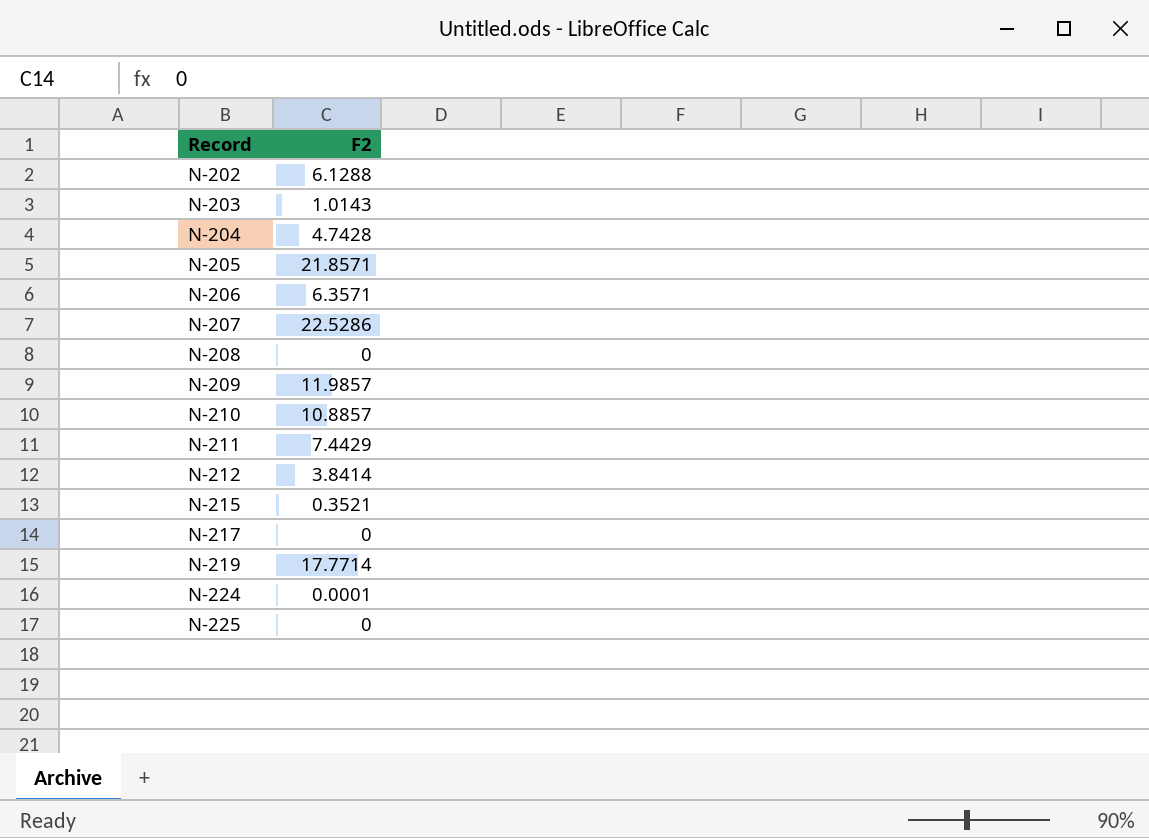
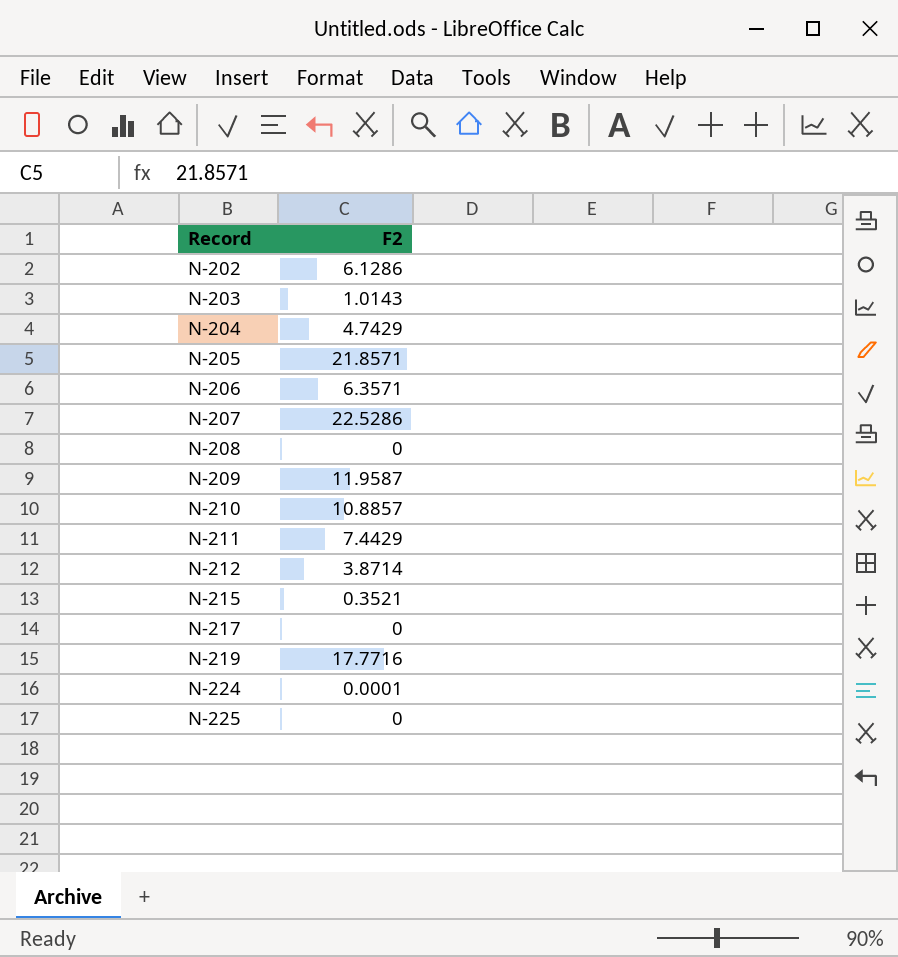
N-202 | F2: 6.1288 -> 6.1286
N-204 | F2: 4.7428 -> 4.7429
N-209 | F2: 11.9857 -> 11.9587
N-212 | F2: 3.8414 -> 3.8714
N-219 | F2: 17.7714 -> 17.7716

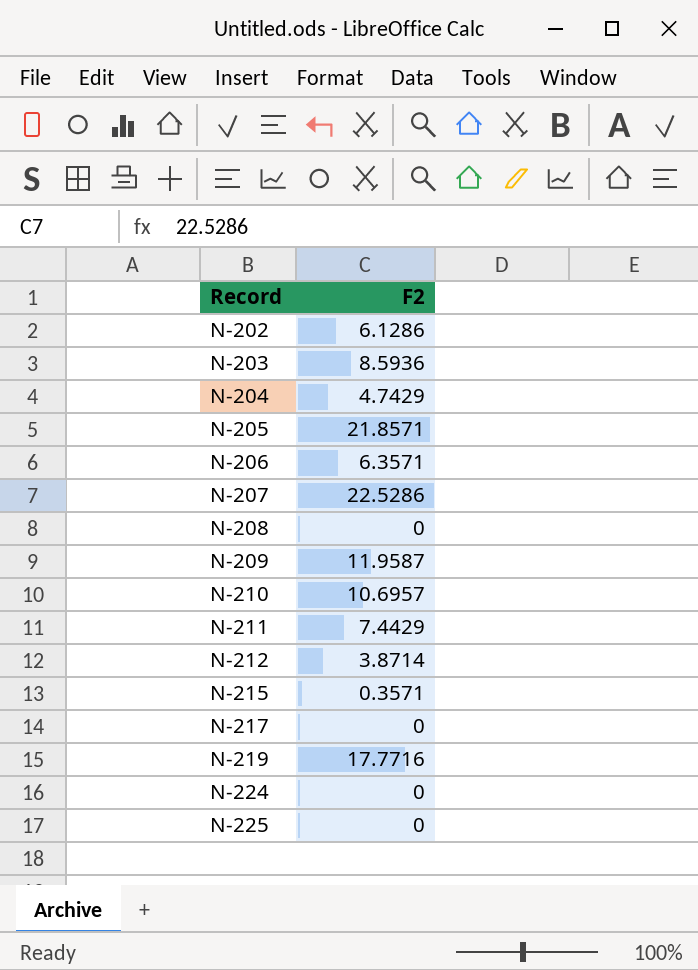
N-203 | F2: 1.0143 -> 8.5936
N-210 | F2: 10.8857 -> 10.6957
N-215 | F2: 0.3521 -> 0.3571
N-224 | F2: 0.0001 -> 0

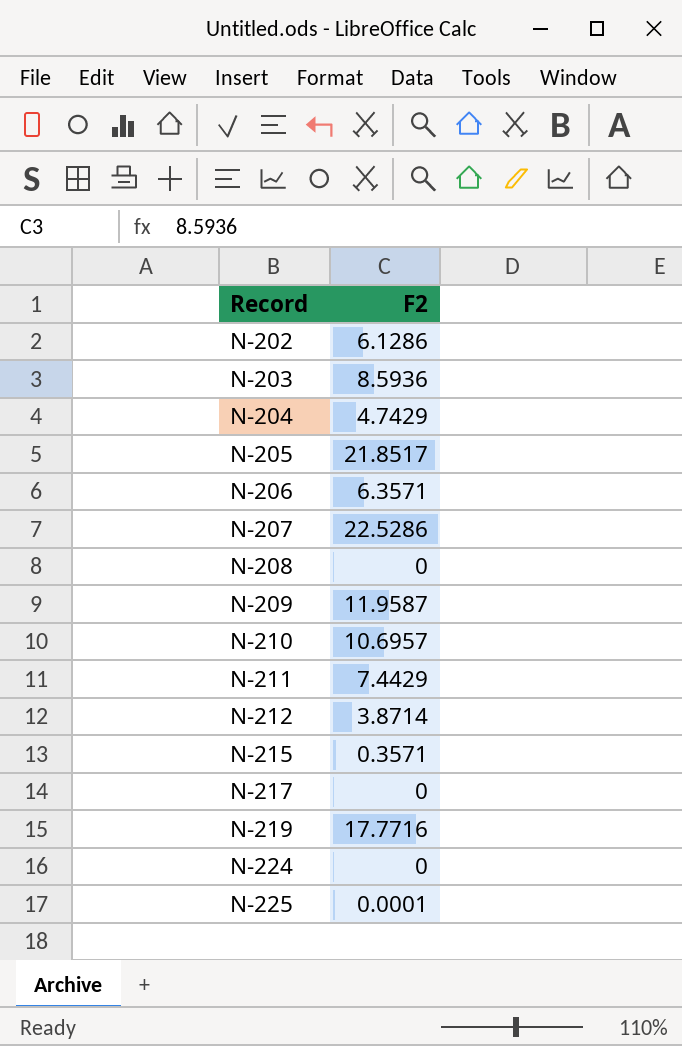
N-205 | F2: 21.8571 -> 21.8517
N-225 | F2: 0 -> 0.0001

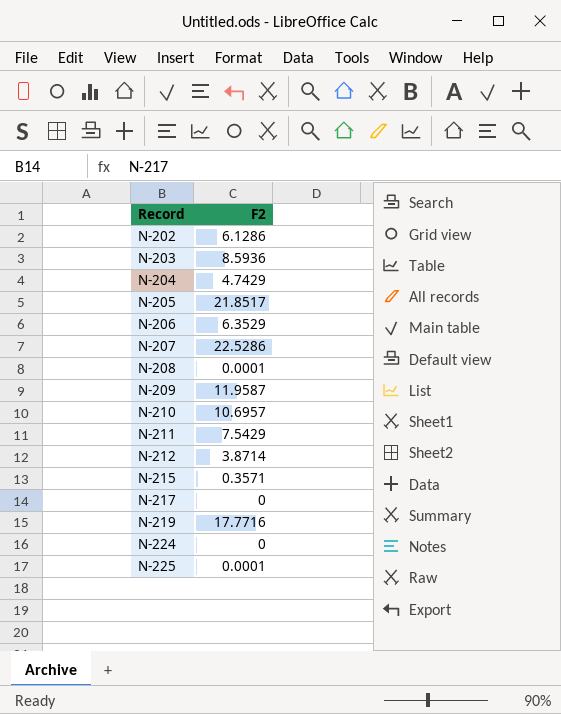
N-206 | F2: 6.3571 -> 6.3529
N-208 | F2: 0 -> 0.0001
N-211 | F2: 7.4429 -> 7.5429

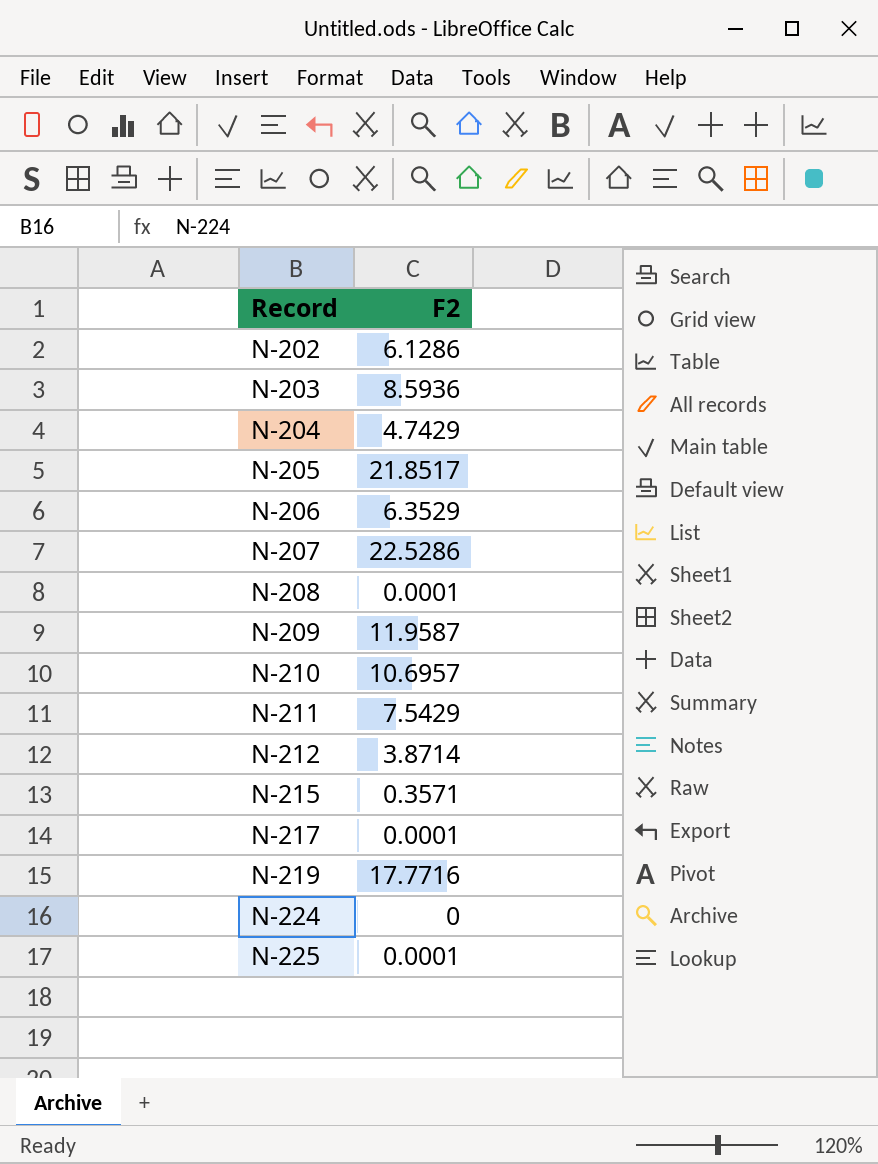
N-217 | F2: 0 -> 0.0001

